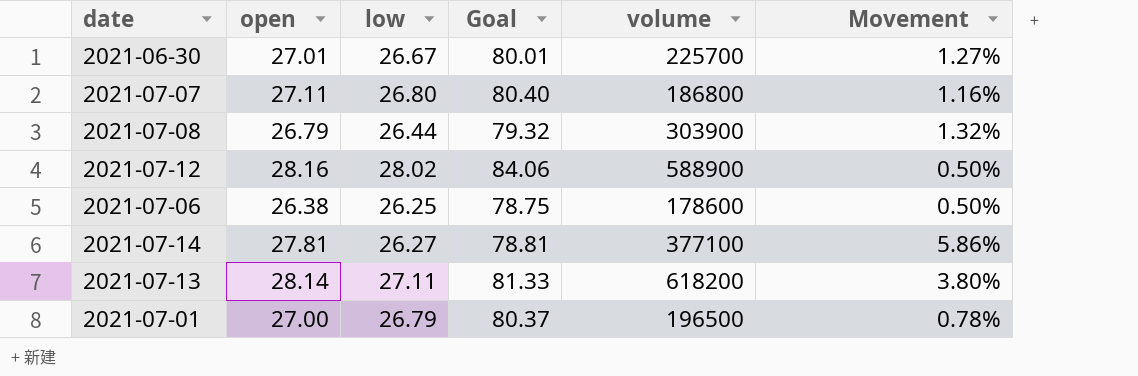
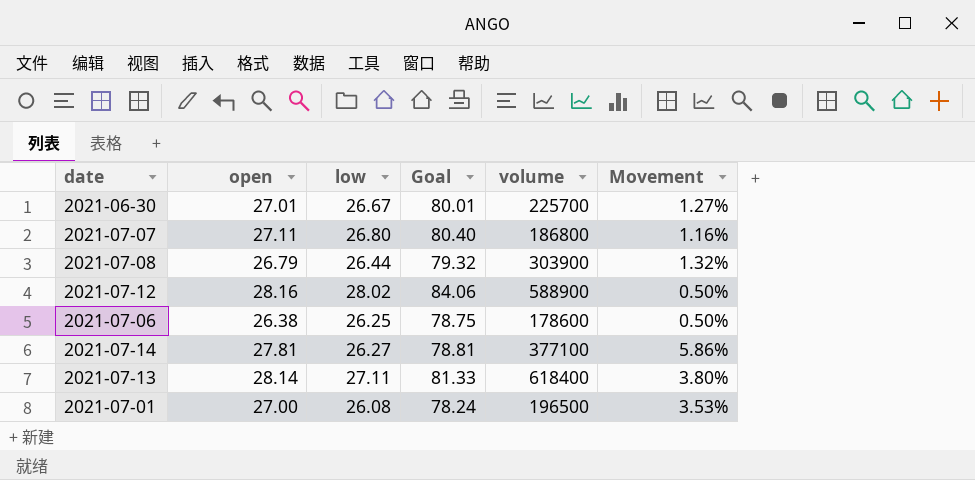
2021-07-13 | volume: 618200 -> 618400
2021-07-01 | low: 26.79 -> 26.08
2021-07-01 | Goal: 80.37 -> 78.24
2021-07-01 | Movement: 0.78% -> 3.53%

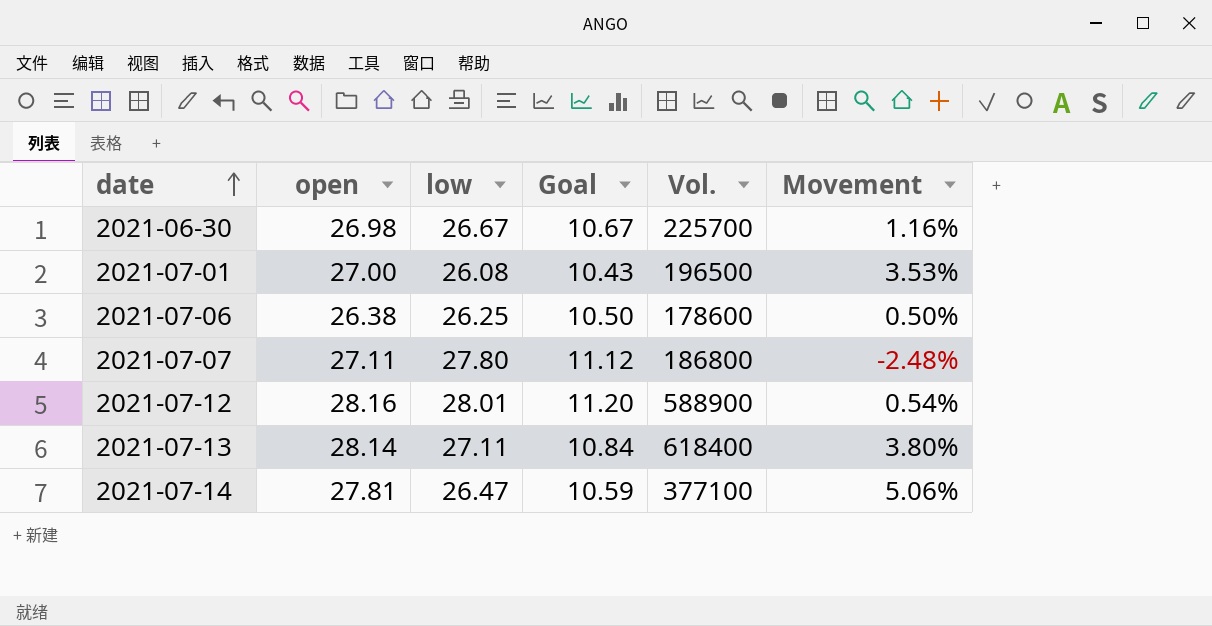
row order: none -> date ascending
column Goal | formula: [low] * 3 -> [low] * 0.4
column name: volume -> Vol.
row 2021-07-08: 26.79 | 26.44 | 79.32 | 303900 | 1.32% -> none
2021-06-30 | open: 27.01 -> 26.98
2021-06-30 | Movement: 1.27% -> 1.16%
2021-07-07 | low: 26.80 -> 27.80
2021-07-07 | Movement: 1.16% -> -2.48%
2021-07-12 | low: 28.02 -> 28.01
2021-07-12 | Movement: 0.50% -> 0.54%
2021-07-14 | low: 26.27 -> 26.47
2021-07-14 | Movement: 5.86% -> 5.06%

